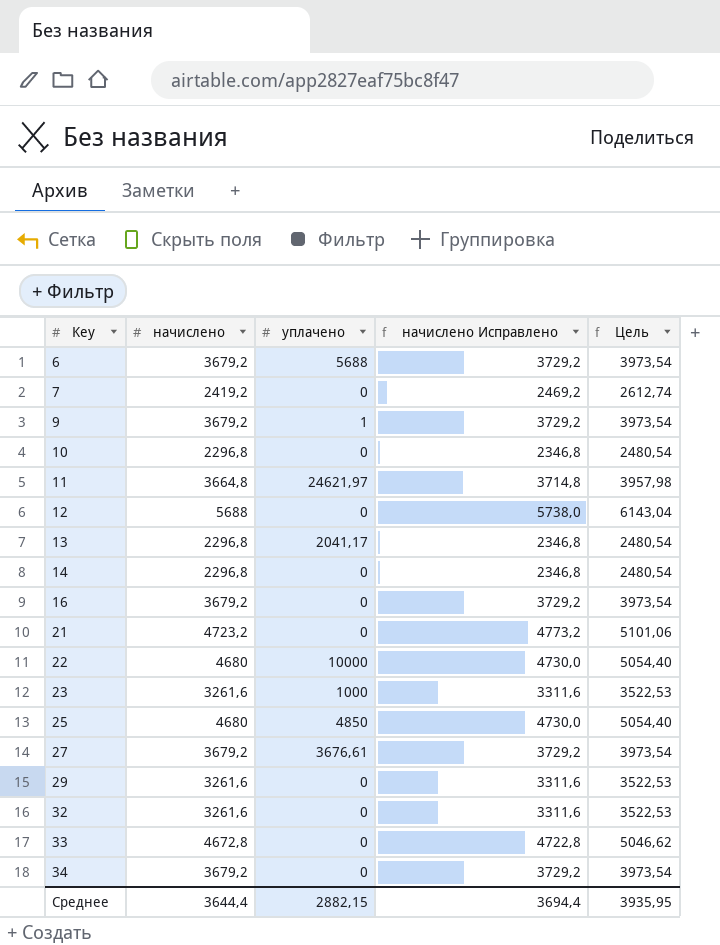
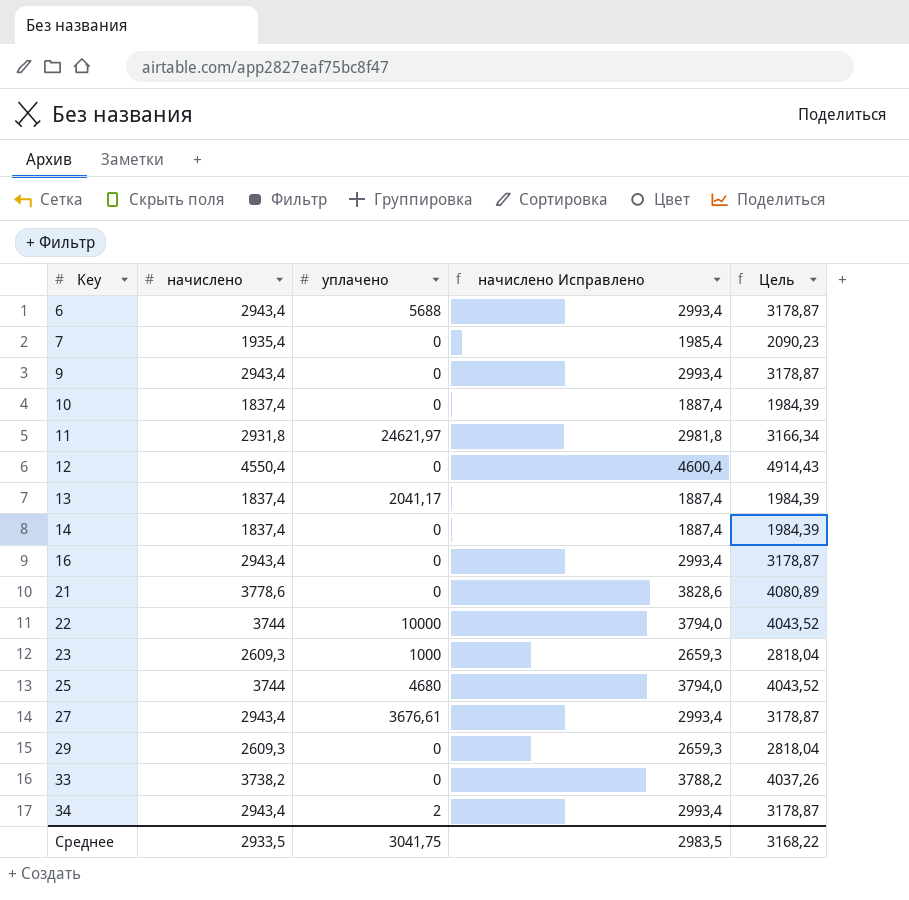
row 32: 3261,6 | 0 | 3311,6 | 3522,53 -> none
6 | начислено: 3679,2 -> 2943,4
6 | начислено Исправлено: 3729,2 -> 2993,4
6 | Цель: 3973,54 -> 3178,87
7 | начислено: 2419,2 -> 1935,4
7 | начислено Исправлено: 2469,2 -> 1985,4
7 | Цель: 2612,74 -> 2090,23
9 | начислено: 3679,2 -> 2943,4
9 | уплачено: 1 -> 0
9 | начислено Исправлено: 3729,2 -> 2993,4
9 | Цель: 3973,54 -> 3178,87
10 | начислено: 2296,8 -> 1837,4
10 | начислено Исправлено: 2346,8 -> 1887,4
10 | Цель: 2480,54 -> 1984,39
11 | начислено: 3664,8 -> 2931,8
11 | начислено Исправлено: 3714,8 -> 2981,8
11 | Цель: 3957,98 -> 3166,34
12 | начислено: 5688 -> 4550,4
12 | начислено Исправлено: 5738,0 -> 4600,4
12 | Цель: 6143,04 -> 4914,43
13 | начислено: 2296,8 -> 1837,4
13 | начислено Исправлено: 2346,8 -> 1887,4
13 | Цель: 2480,54 -> 1984,39
14 | начислено: 2296,8 -> 1837,4
14 | начислено Исправлено: 2346,8 -> 1887,4
14 | Цель: 2480,54 -> 1984,39
16 | начислено: 3679,2 -> 2943,4
16 | начислено Исправлено: 3729,2 -> 2993,4
16 | Цель: 3973,54 -> 3178,87
21 | начислено: 4723,2 -> 3778,6
21 | начислено Исправлено: 4773,2 -> 3828,6
21 | Цель: 5101,06 -> 4080,89
22 | начислено: 4680 -> 3744
22 | начислено Исправлено: 4730,0 -> 3794,0
22 | Цель: 5054,40 -> 4043,52
23 | начислено: 3261,6 -> 2609,3
23 | начислено Исправлено: 3311,6 -> 2659,3
23 | Цель: 3522,53 -> 2818,04
25 | начислено: 4680 -> 3744
25 | уплачено: 4850 -> 4680
25 | начислено Исправлено: 4730,0 -> 3794,0
25 | Цель: 5054,40 -> 4043,52
27 | начислено: 3679,2 -> 2943,4
27 | начислено Исправлено: 3729,2 -> 2993,4
27 | Цель: 3973,54 -> 3178,87
29 | начислено: 3261,6 -> 2609,3
29 | начислено Исправлено: 3311,6 -> 2659,3
29 | Цель: 3522,53 -> 2818,04
33 | начислено: 4672,8 -> 3738,2
33 | начислено Исправлено: 4722,8 -> 3788,2
33 | Цель: 5046,62 -> 4037,26
34 | начислено: 3679,2 -> 2943,4
34 | уплачено: 0 -> 2
34 | начислено Исправлено: 3729,2 -> 2993,4
34 | Цель: 3973,54 -> 3178,87
Среднее | начислено: 3644,4 -> 2933,5
Среднее | уплачено: 2882,15 -> 3041,75
Среднее | начислено Исправлено: 3694,4 -> 2983,5
Среднее | Цель: 3935,95 -> 3168,22

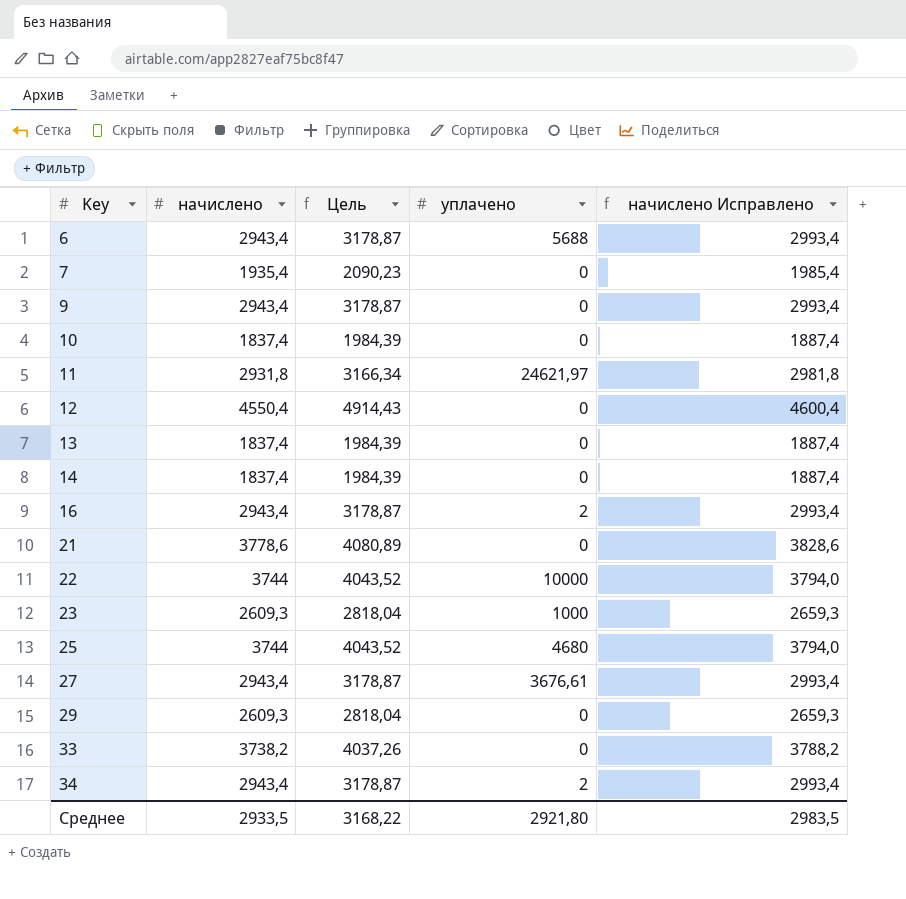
column Цель | position: 5 -> 3
13 | уплачено: 2041,17 -> 0
16 | уплачено: 0 -> 2
Среднее | уплачено: 3041,75 -> 2921,80

